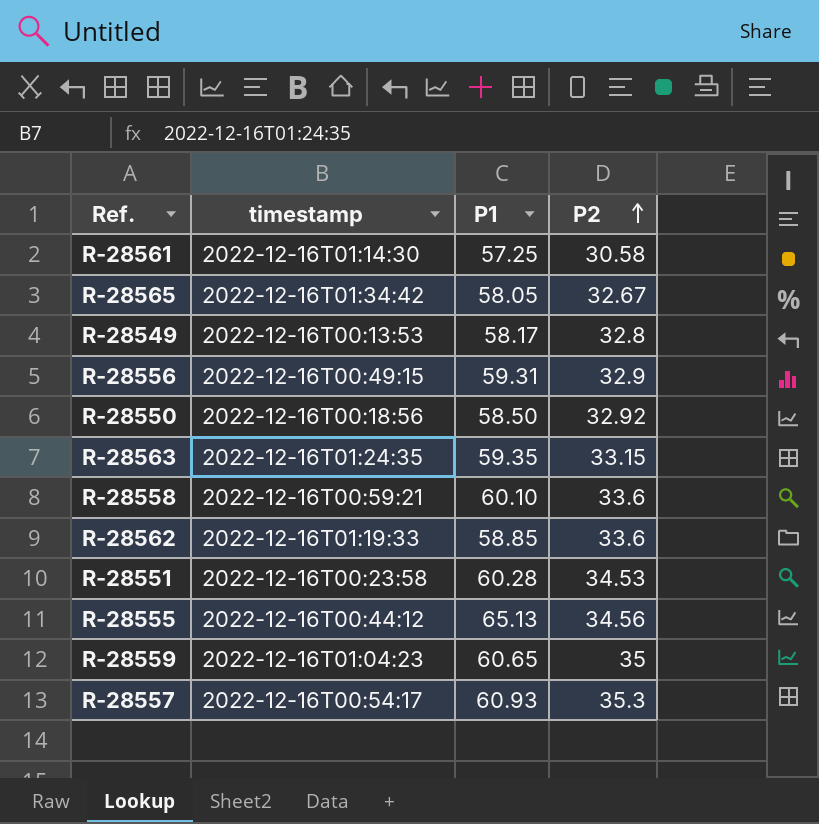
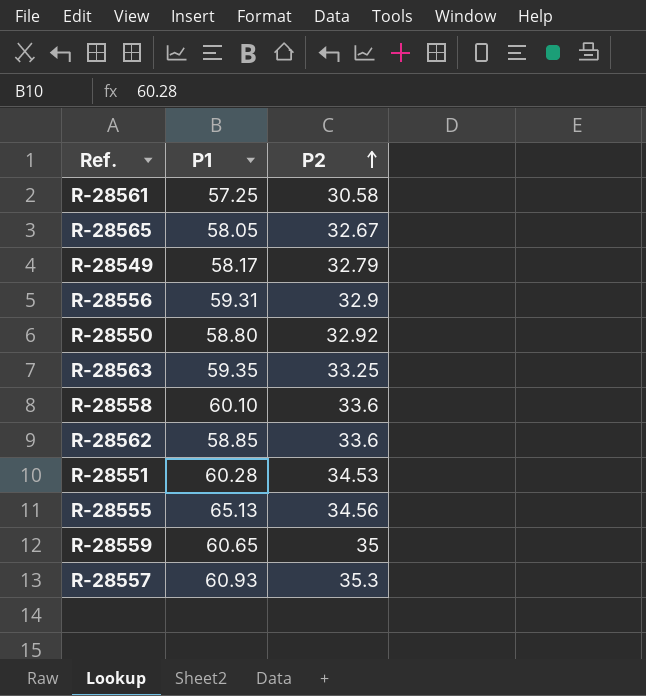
column timestamp | position: 2 -> none
R-28549 | P2: 32.8 -> 32.79
R-28550 | P1: 58.50 -> 58.80
R-28563 | P2: 33.15 -> 33.25

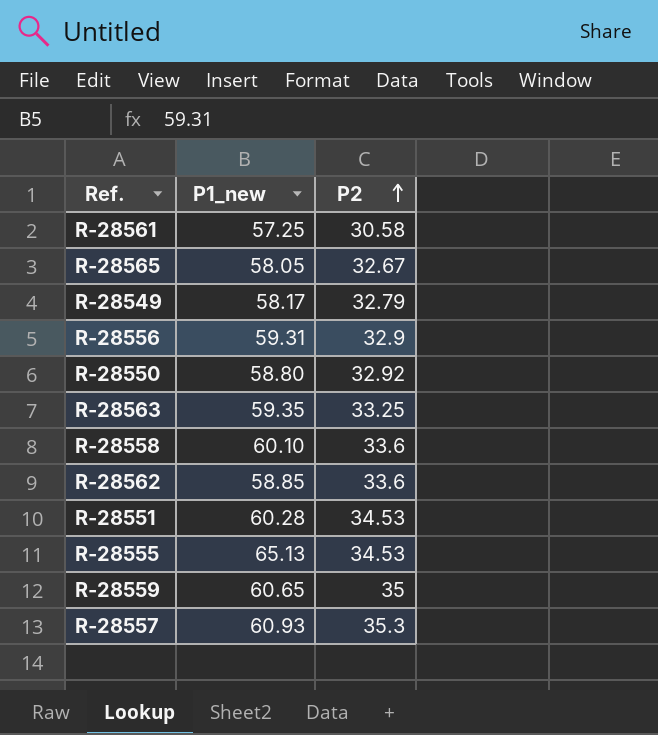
column name: P1 -> P1_new
R-28555 | P2: 34.56 -> 34.53

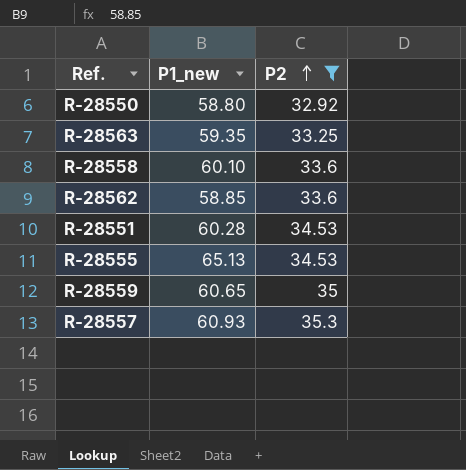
filter: none -> P2 >= 32.92

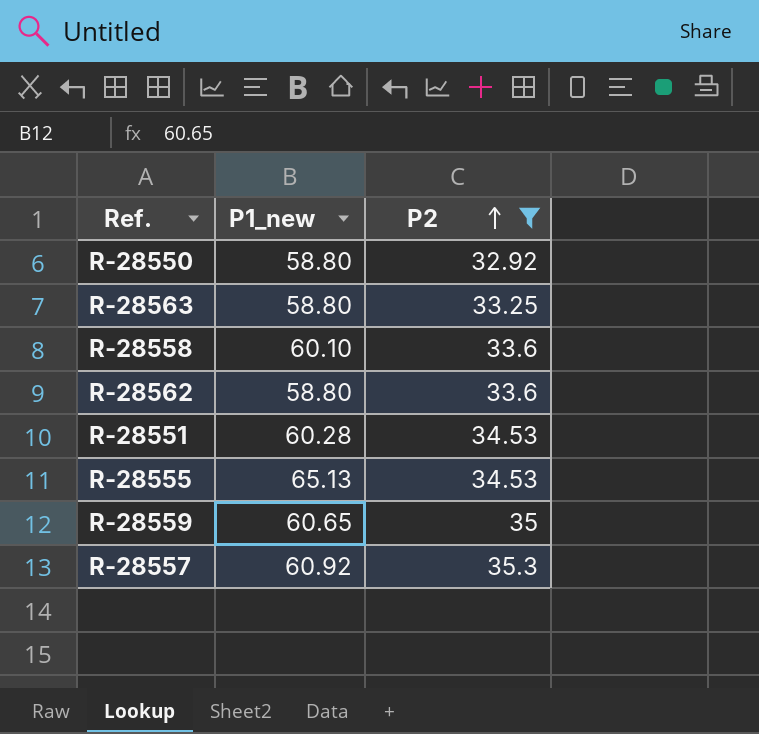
R-28563 | P1_new: 59.35 -> 58.80
R-28562 | P1_new: 58.85 -> 58.80
R-28557 | P1_new: 60.93 -> 60.92

